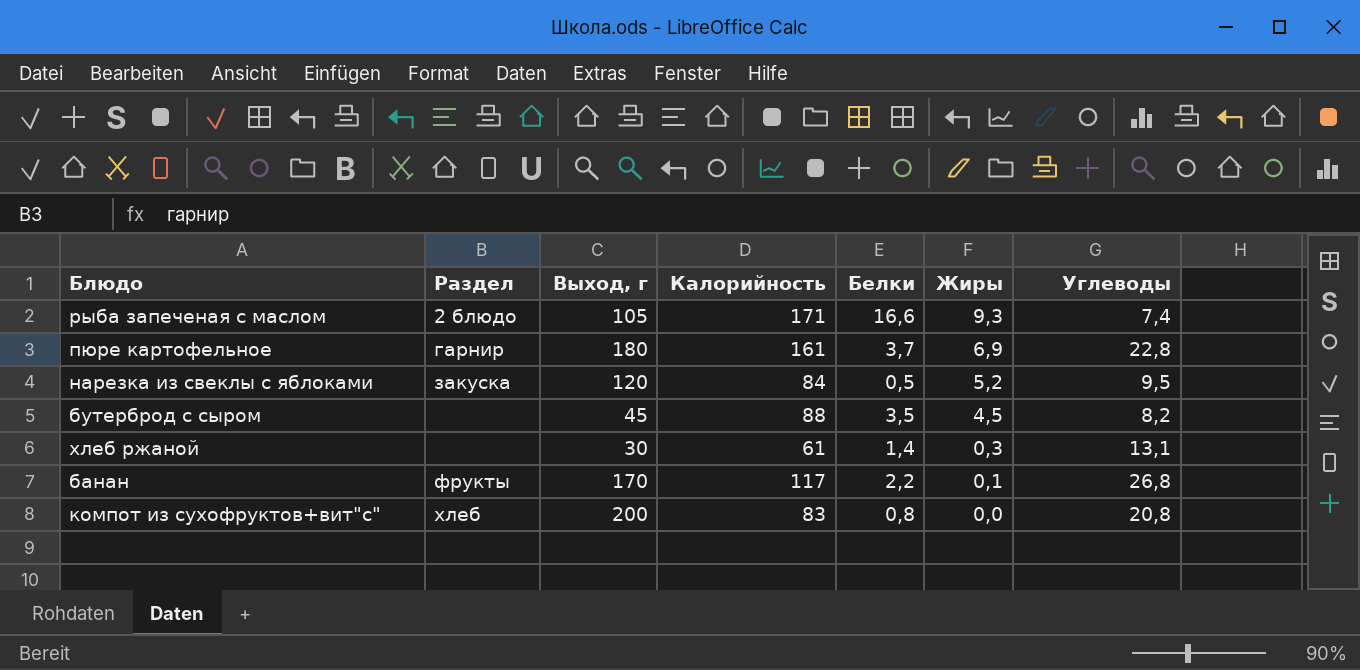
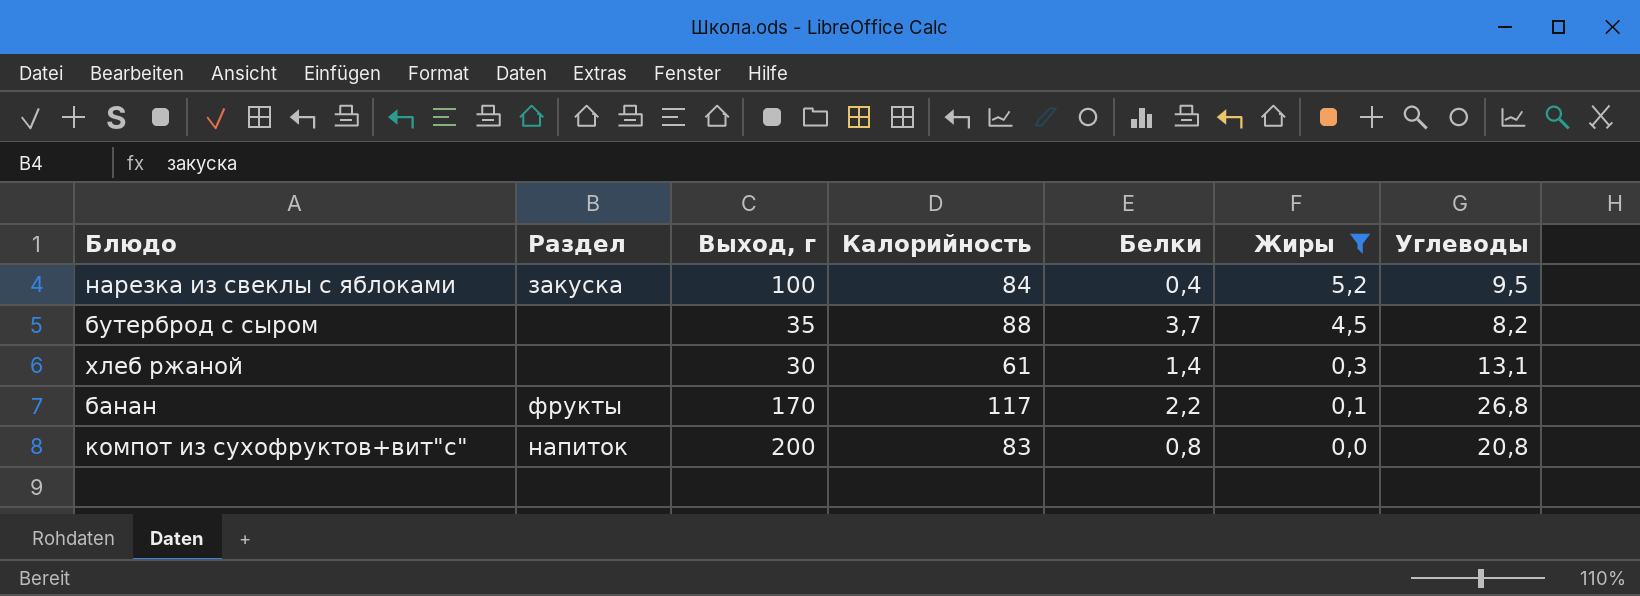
filter: none -> Жиры <= 5,2
нарезка из свеклы с яблоками | Выход, г: 120 -> 100
нарезка из свеклы с яблоками | Белки: 0,5 -> 0,4
бутерброд с сыром | Выход, г: 45 -> 35
бутерброд с сыром | Белки: 3,5 -> 3,7
компот из сухофруктов+вит"с" | Раздел: хлеб -> напиток

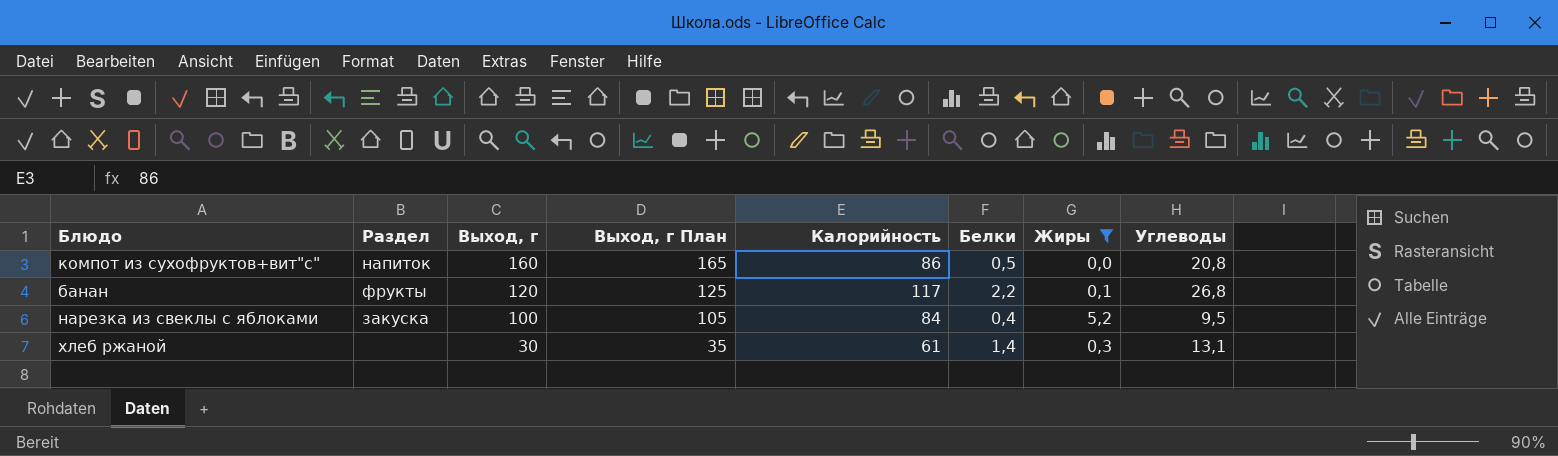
row order: Жиры descending -> Выход, г descending
column Выход, г План | formula: none -> [Выход, г] + 5
row бутерброд с сыром: none | 35 | 88 | 3,7 | 4,5 | 8,2 -> none
компот из сухофруктов+вит"с" | Выход, г: 200 -> 160
компот из сухофруктов+вит"с" | Калорийность: 83 -> 86
компот из сухофруктов+вит"с" | Белки: 0,8 -> 0,5
банан | Выход, г: 170 -> 120

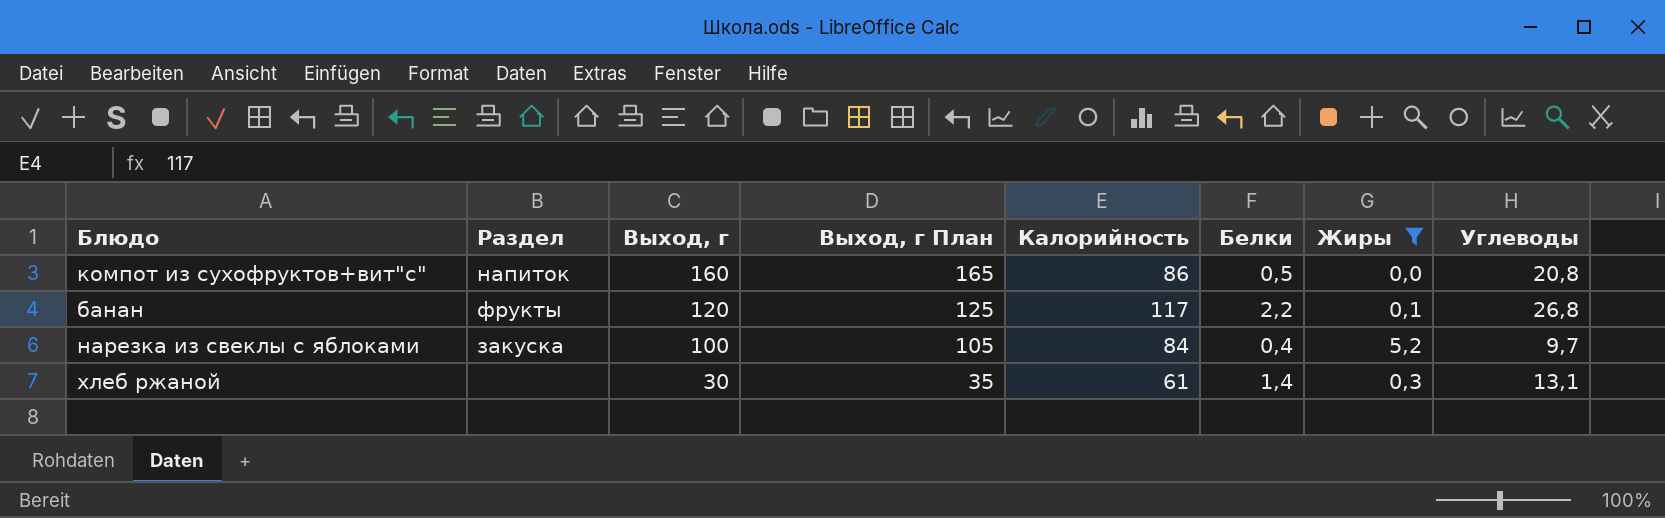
нарезка из свеклы с яблоками | Углеводы: 9,5 -> 9,7

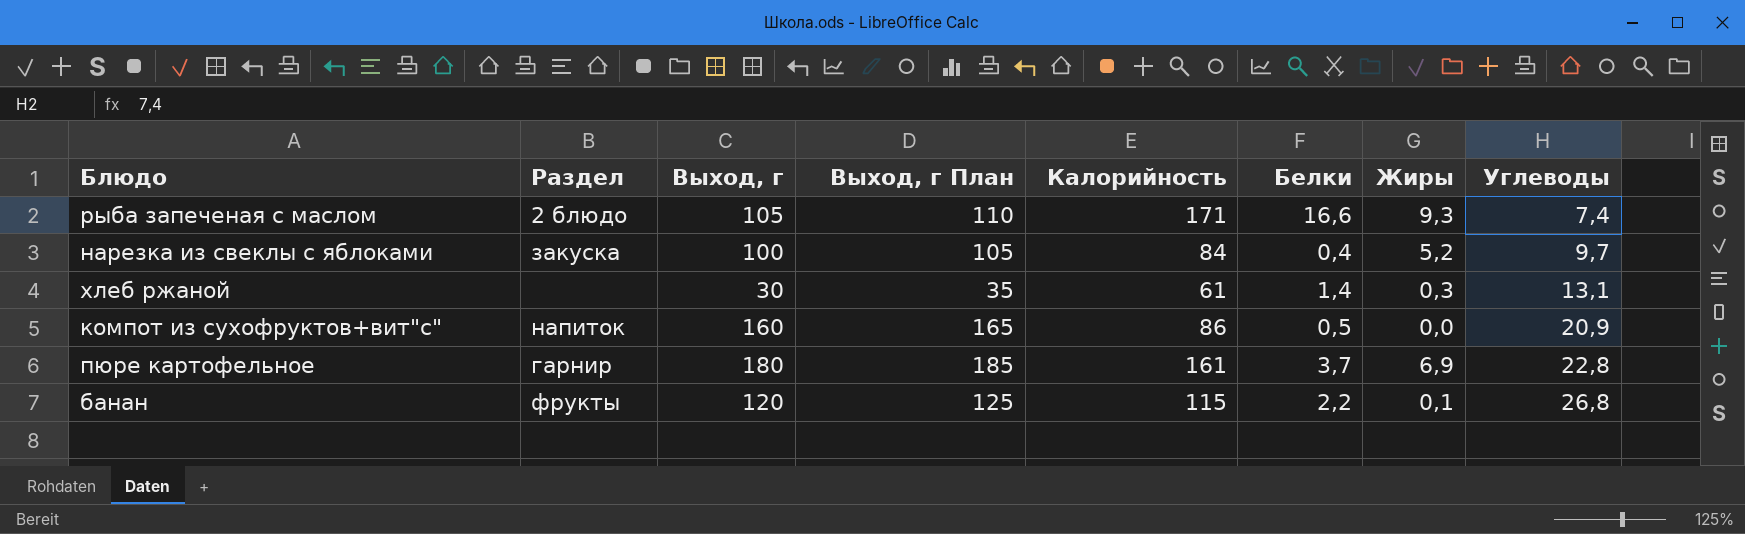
filter: Жиры <= 5,2 -> none
row order: Выход, г descending -> Углеводы ascending
компот из сухофруктов+вит"с" | Углеводы: 20,8 -> 20,9
банан | Калорийность: 117 -> 115

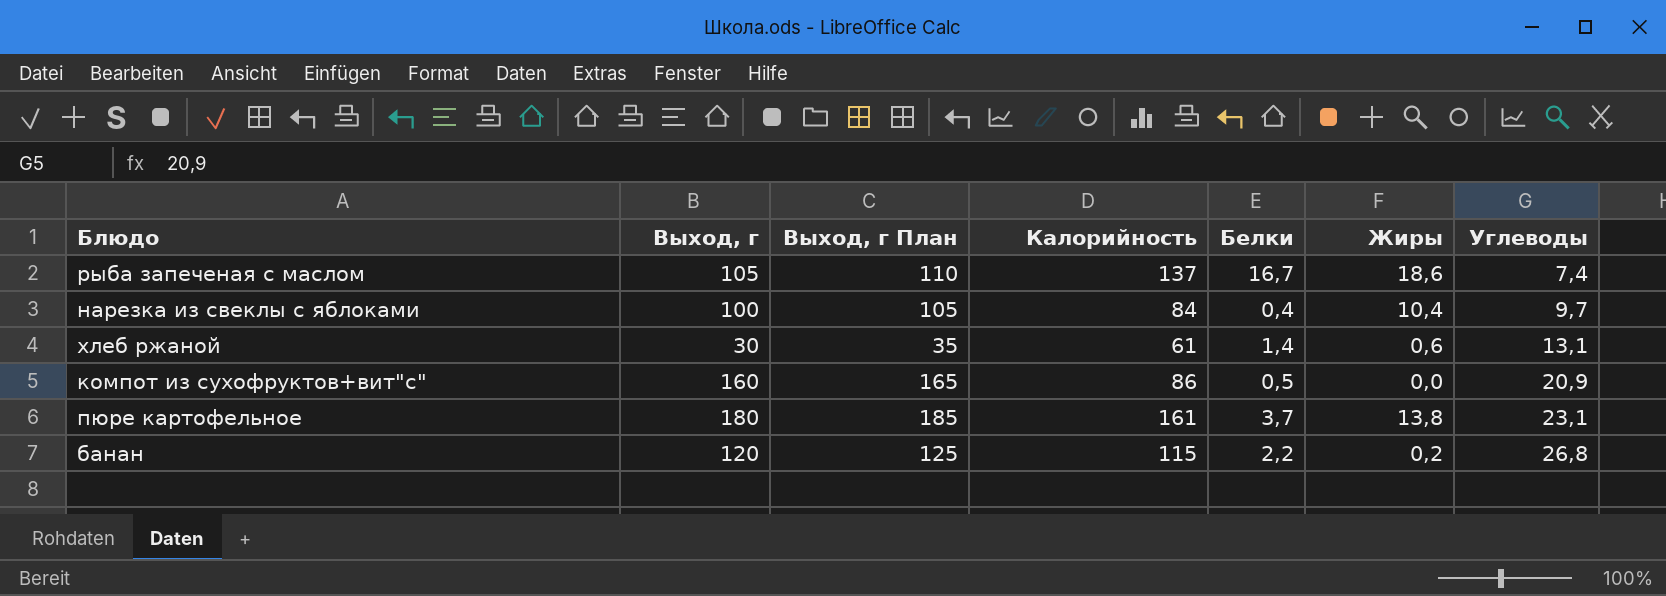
column Раздел | position: 2 -> none
рыба запеченая с маслом | Калорийность: 171 -> 137
рыба запеченая с маслом | Белки: 16,6 -> 16,7
рыба запеченая с маслом | Жиры: 9,3 -> 18,6
нарезка из свеклы с яблоками | Жиры: 5,2 -> 10,4
хлеб ржаной | Жиры: 0,3 -> 0,6
пюре картофельное | Жиры: 6,9 -> 13,8
пюре картофельное | Углеводы: 22,8 -> 23,1
банан | Жиры: 0,1 -> 0,2

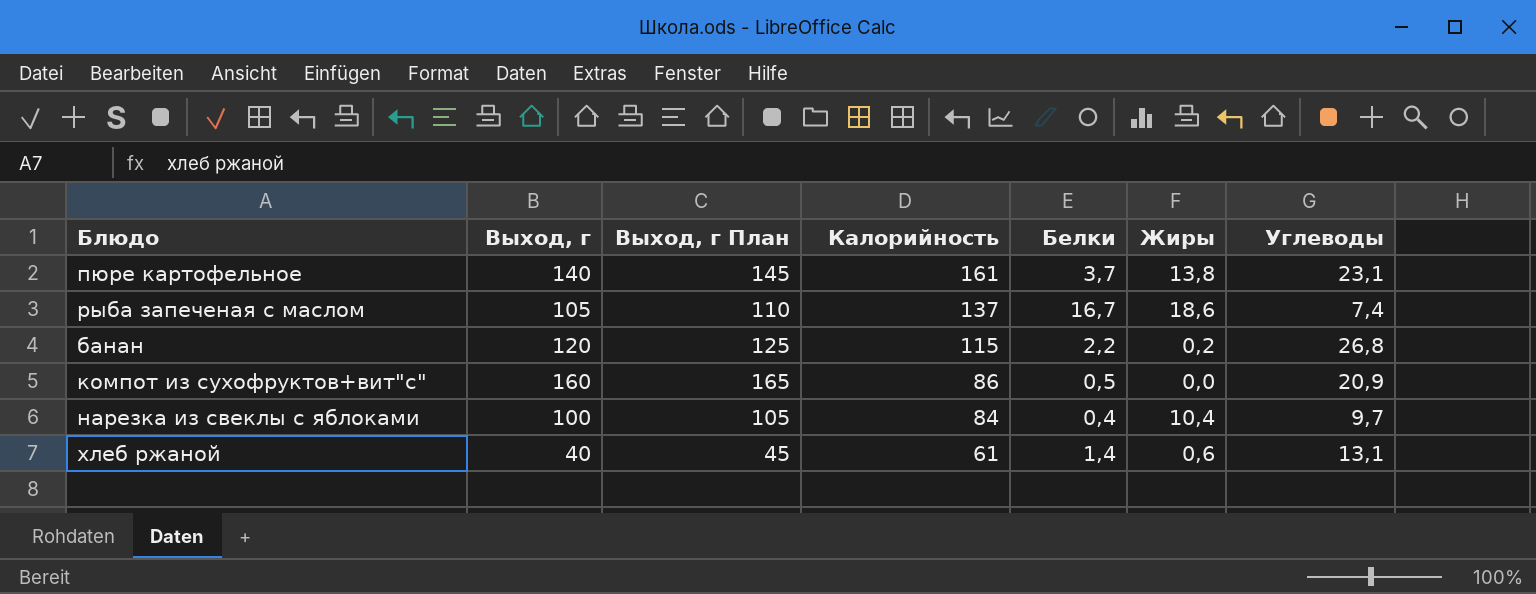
row order: Углеводы ascending -> Калорийность descending
пюре картофельное | Выход, г: 180 -> 140
пюре картофельное | Выход, г План: 185 -> 145
хлеб ржаной | Выход, г: 30 -> 40
хлеб ржаной | Выход, г План: 35 -> 45

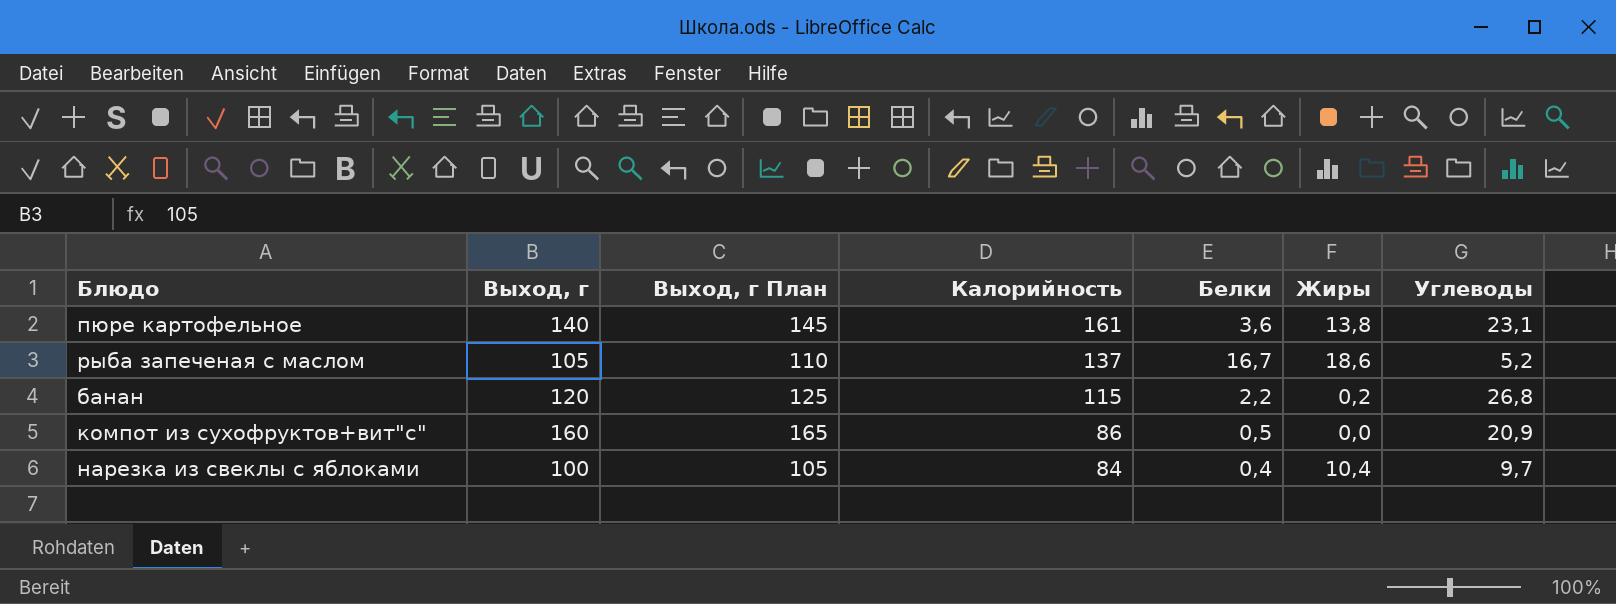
row хлеб ржаной: 40 | 45 | 61 | 1,4 | 0,6 | 13,1 -> none
пюре картофельное | Белки: 3,7 -> 3,6
рыба запеченая с маслом | Углеводы: 7,4 -> 5,2

